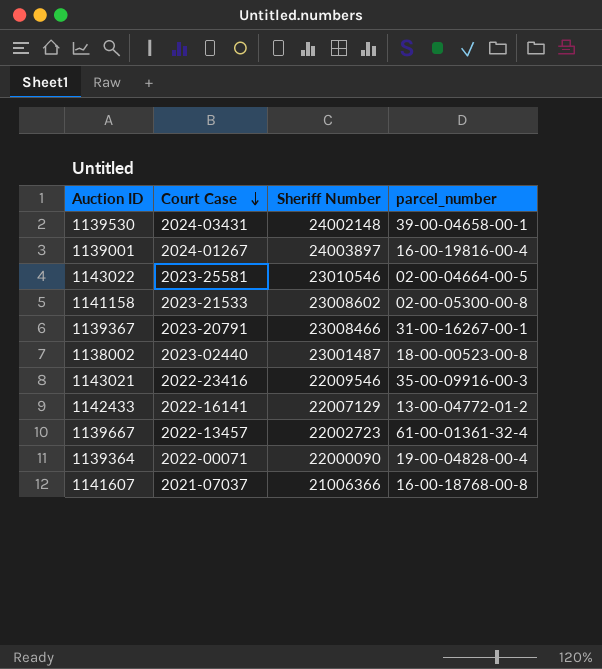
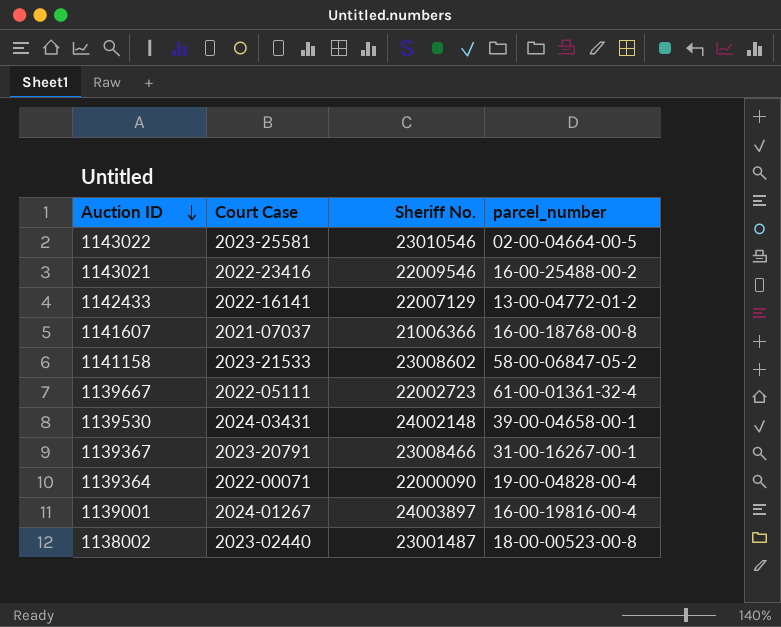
row order: Court Case descending -> Auction ID descending
column name: Sheriff Number -> Sheriff No.
1143021 | parcel_number: 35-00-09916-00-3 -> 16-00-25488-00-2
1141158 | parcel_number: 02-00-05300-00-8 -> 58-00-06847-05-2
1139667 | Court Case: 2022-13457 -> 2022-05111

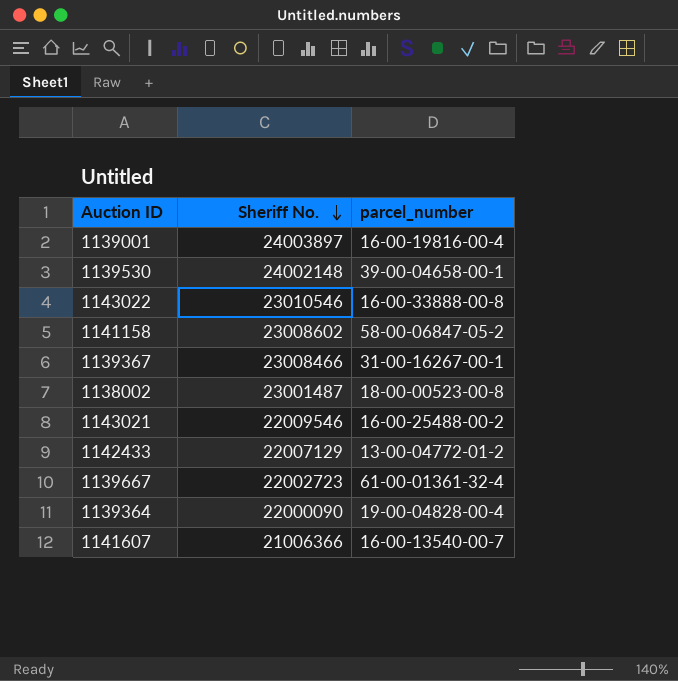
row order: Auction ID descending -> Sheriff No. descending
column Court Case | position: 2 -> none
1143022 | parcel_number: 02-00-04664-00-5 -> 16-00-33888-00-8
1141607 | parcel_number: 16-00-18768-00-8 -> 16-00-13540-00-7

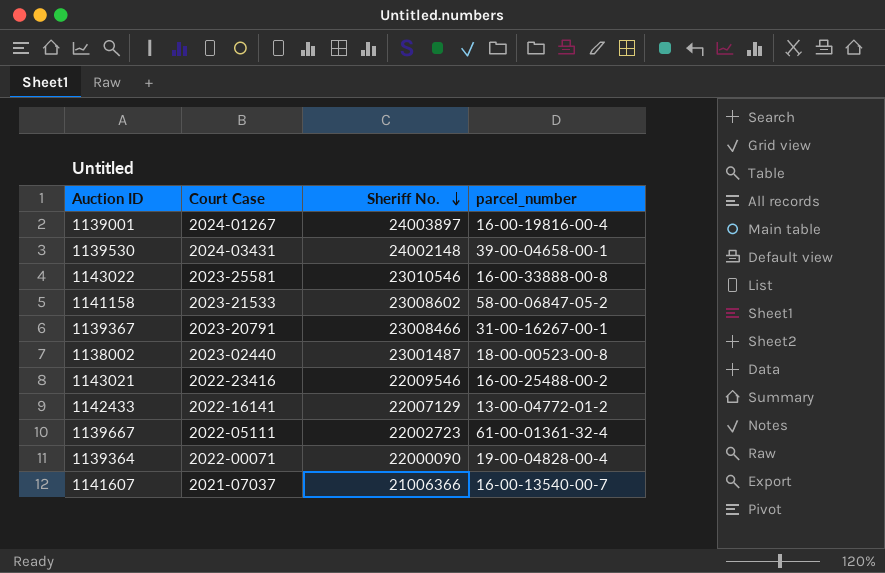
column Court Case | position: none -> 2

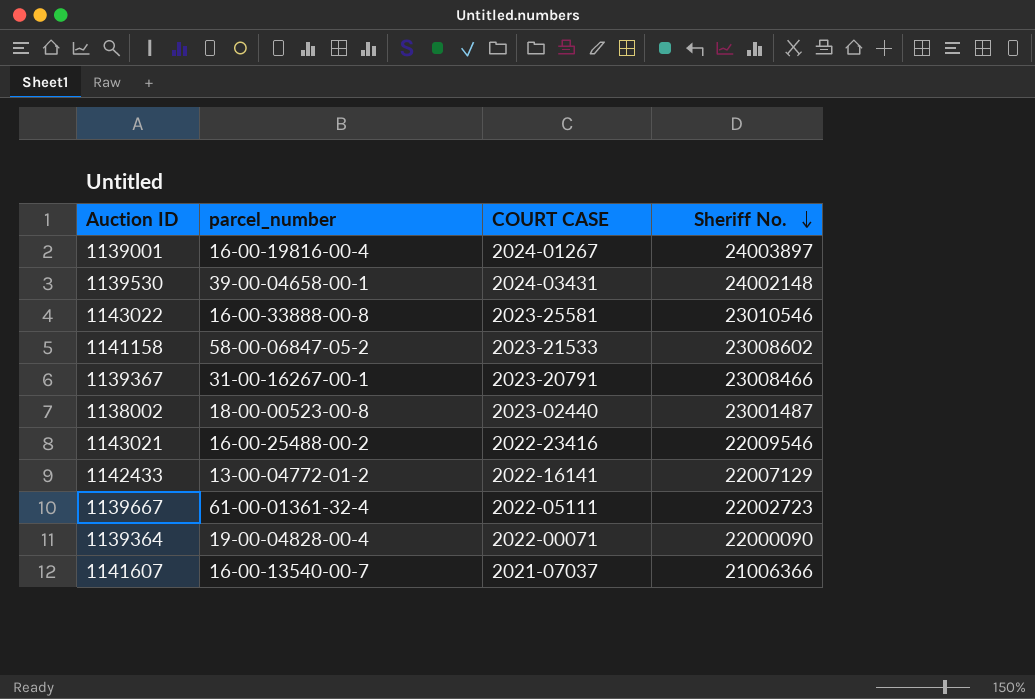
column parcel_number | position: 4 -> 2
column name: Court Case -> COURT CASE

